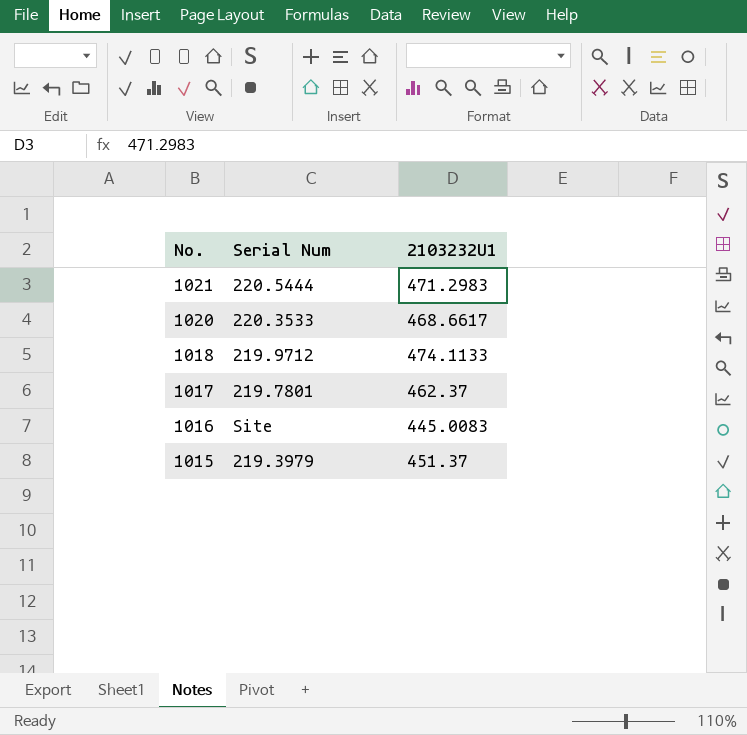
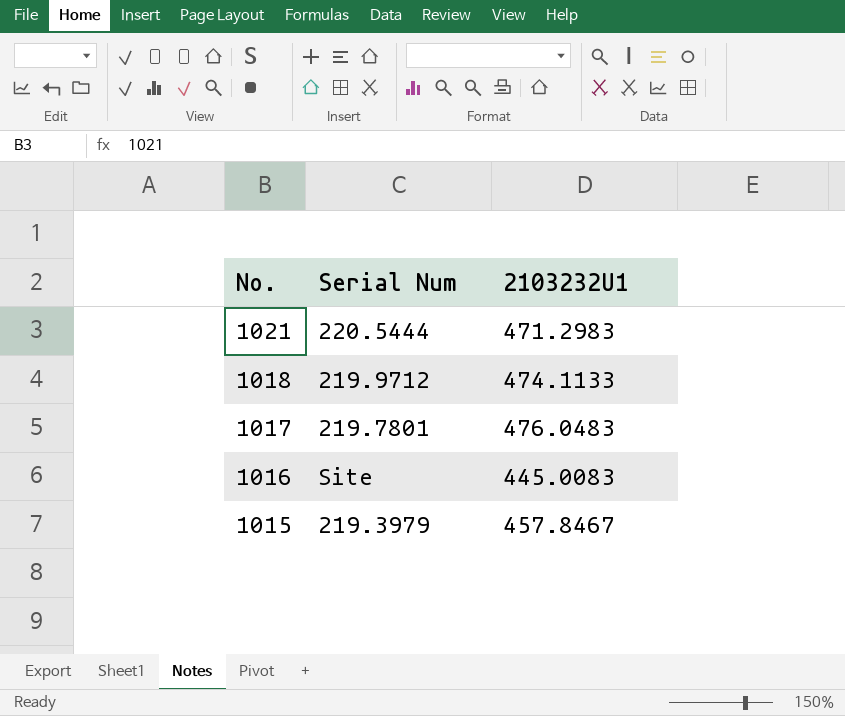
row 1020: 220.3533 | 468.6617 -> none
1017 | 2103232U1: 462.37 -> 476.0483
1015 | 2103232U1: 451.37 -> 457.8467

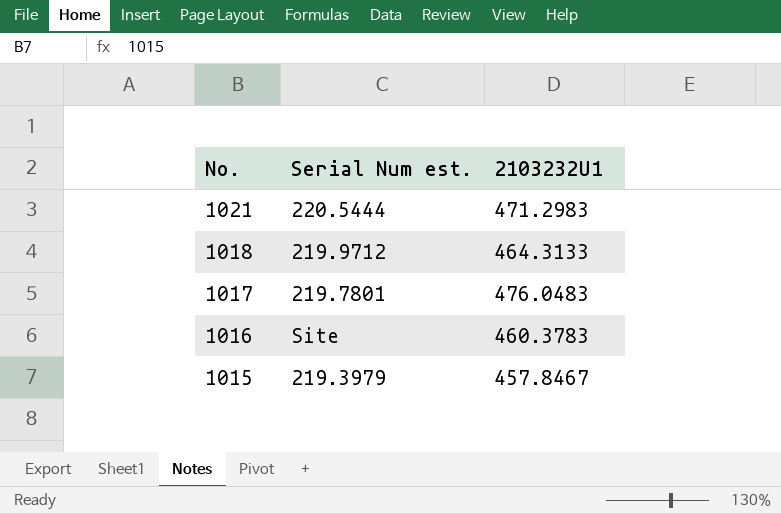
column name: Serial Num -> Serial Num est.
1018 | 2103232U1: 474.1133 -> 464.3133
1016 | 2103232U1: 445.0083 -> 460.3783

